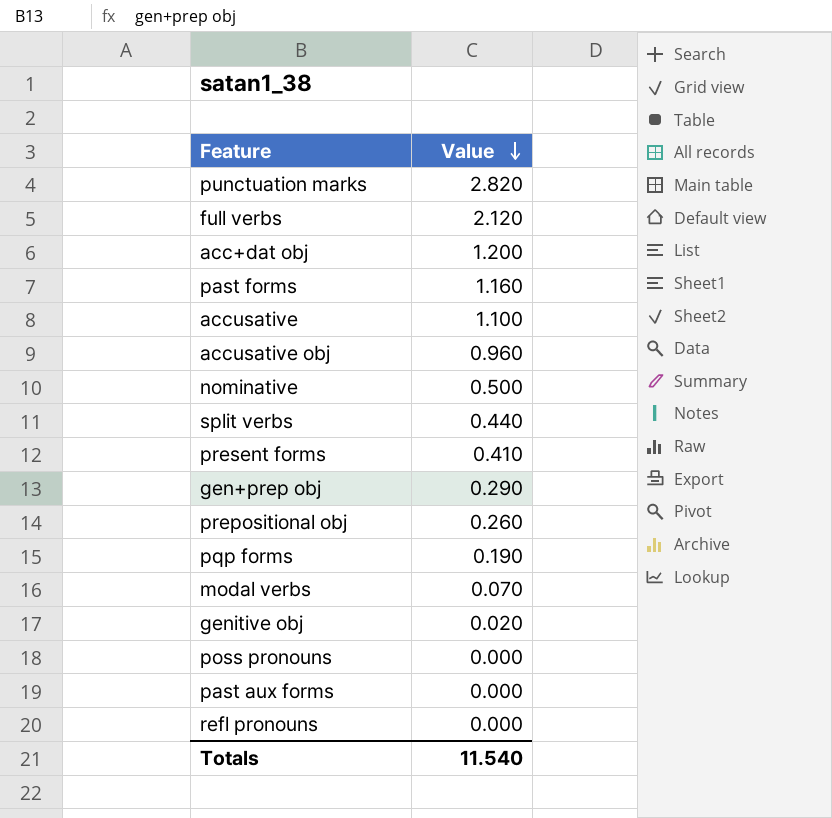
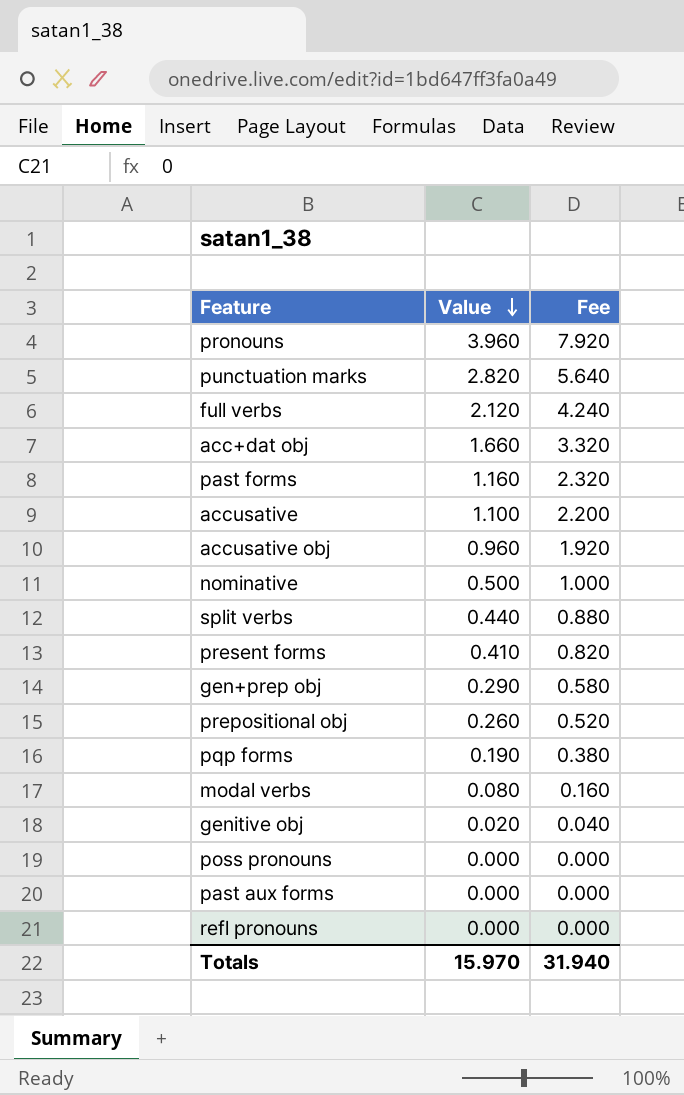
column Fee | formula: none -> [Value] * 2
row pronouns: none -> 3.960 | 7.920
acc+dat obj | Value: 1.200 -> 1.660
modal verbs | Value: 0.070 -> 0.080
Totals | Value: 11.540 -> 15.970

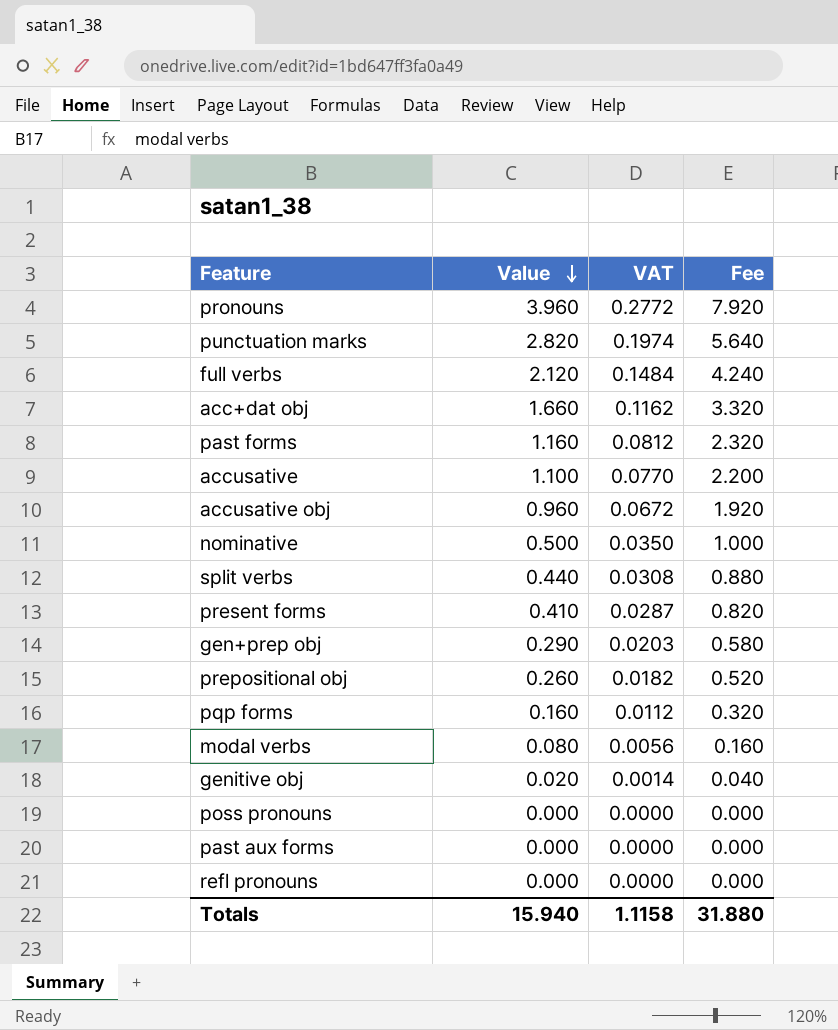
column VAT | formula: none -> [Value] * 0.07
pqp forms | Value: 0.190 -> 0.160
pqp forms | Fee: 0.380 -> 0.320
Totals | Value: 15.970 -> 15.940
Totals | Fee: 31.940 -> 31.880

